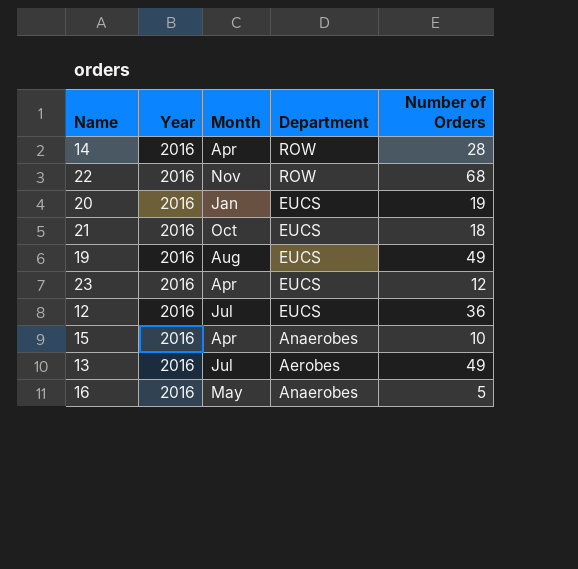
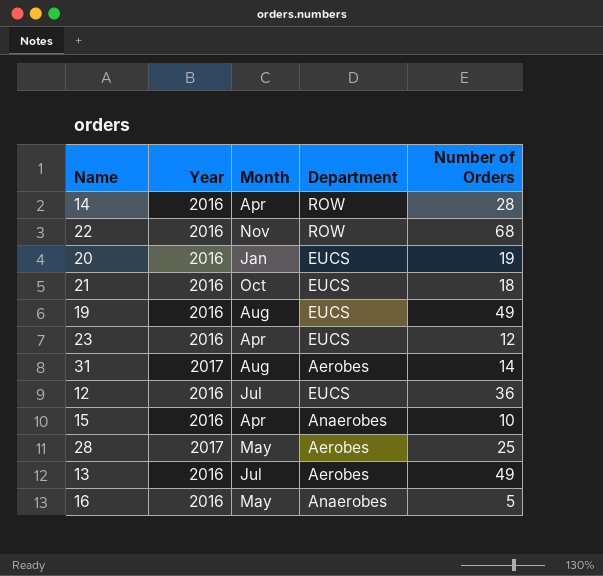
row 31: none -> 2017 | Aug | Aerobes | 14
row 28: none -> 2017 | May | Aerobes | 25

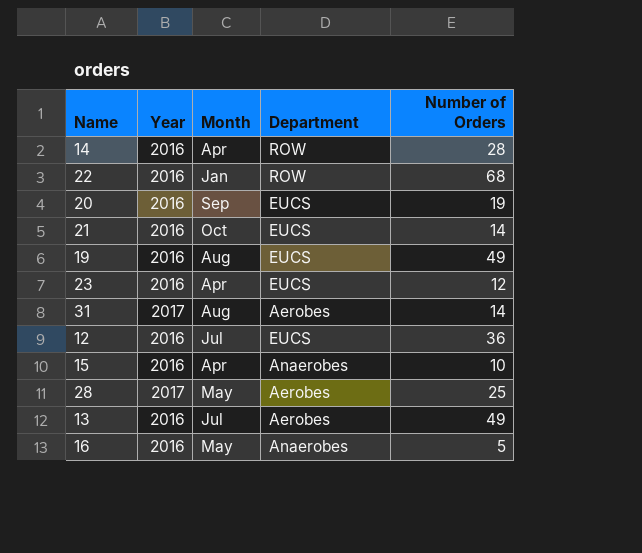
22 | Month: Nov -> Jan
20 | Month: Jan -> Sep
21 | Number of Orders: 18 -> 14

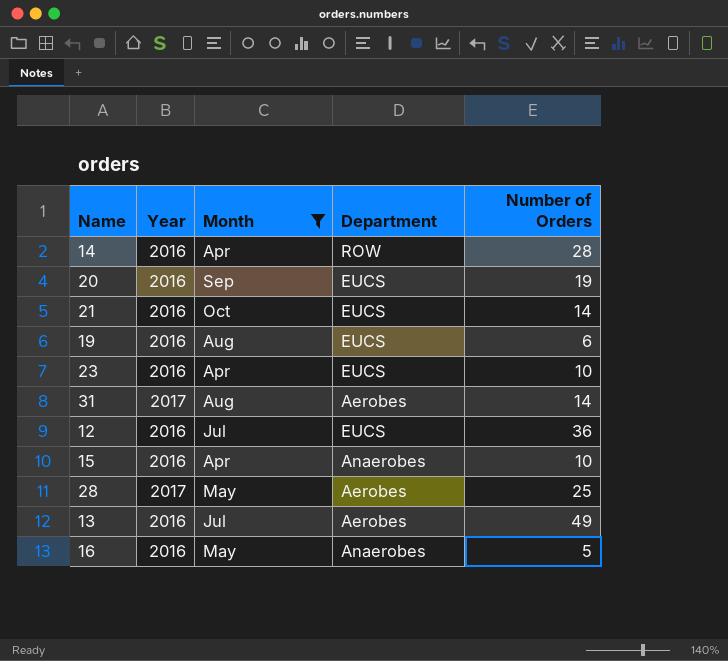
filter: none -> Month != Jan
19 | Number of Orders: 49 -> 6
23 | Number of Orders: 12 -> 10

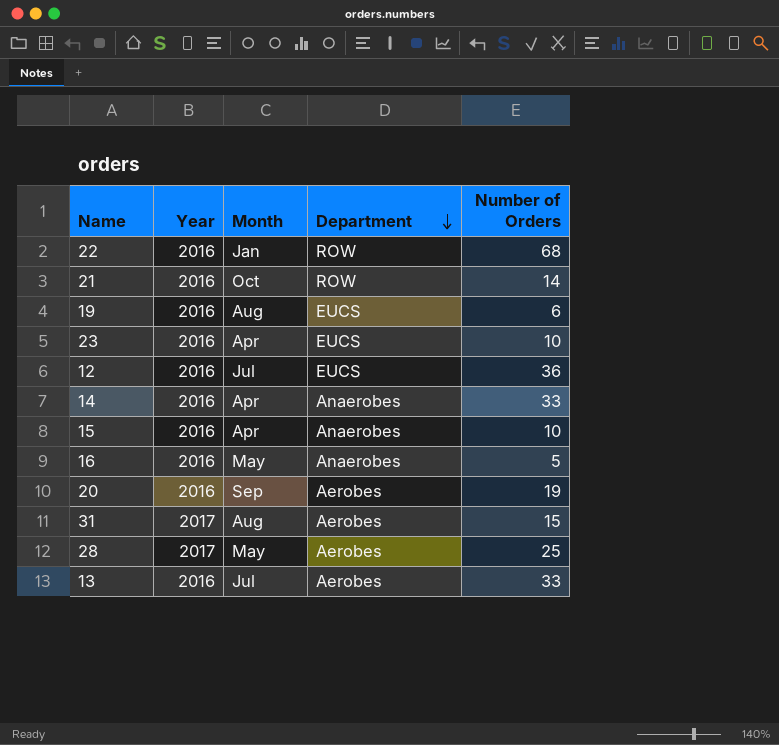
filter: Month != Jan -> none
row order: none -> Department descending
21 | Department: EUCS -> ROW
14 | Department: ROW -> Anaerobes
14 | Number of Orders: 28 -> 33
20 | Department: EUCS -> Aerobes
31 | Number of Orders: 14 -> 15
13 | Number of Orders: 49 -> 33

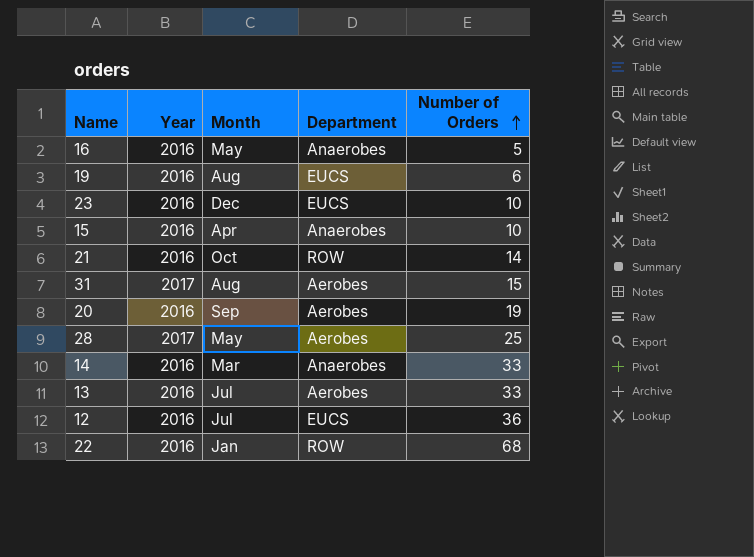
row order: Department descending -> Number of Orders ascending
23 | Month: Apr -> Dec
14 | Month: Apr -> Mar

